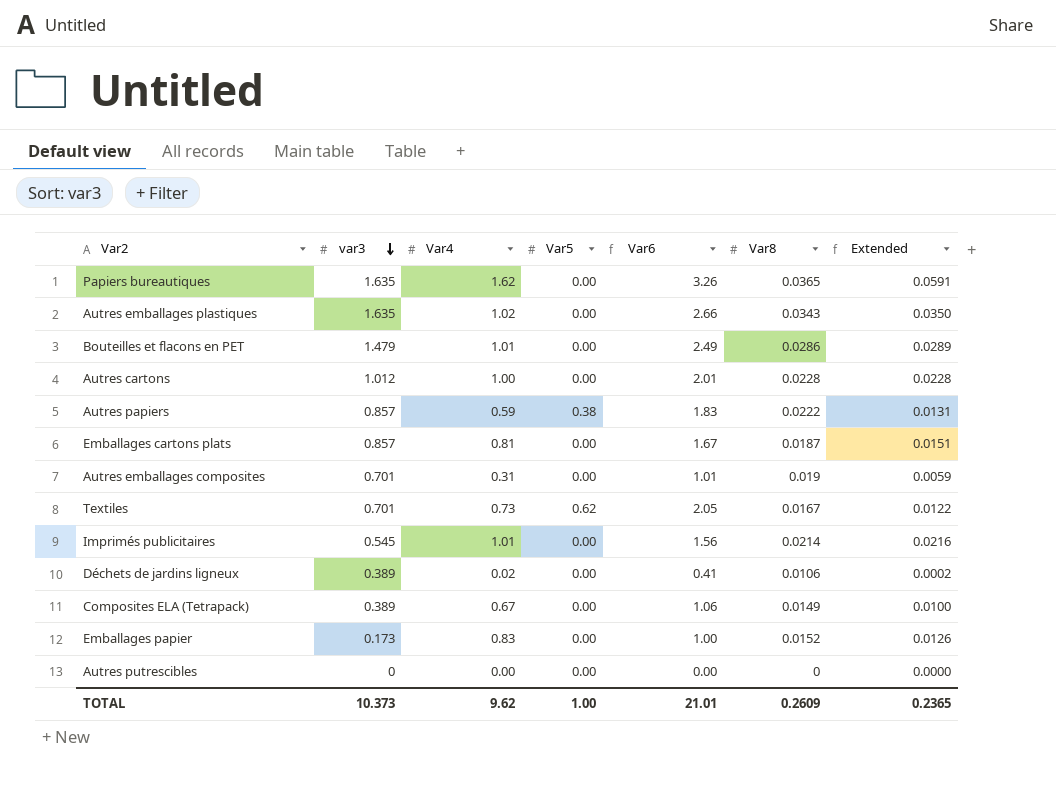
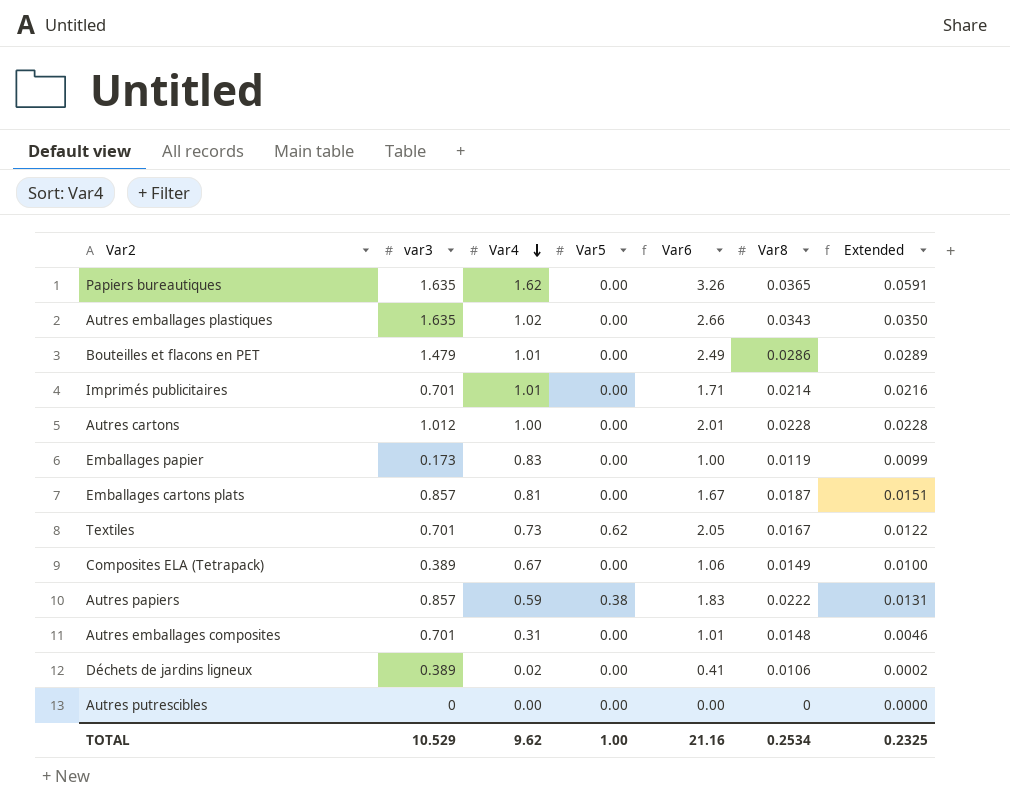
row order: var3 descending -> Var4 descending
Imprimés publicitaires | var3: 0.545 -> 0.701
Imprimés publicitaires | Var6: 1.56 -> 1.71
Emballages papier | Var8: 0.0152 -> 0.0119
Emballages papier | Extended: 0.0126 -> 0.0099
Autres emballages composites | Var8: 0.019 -> 0.0148
Autres emballages composites | Extended: 0.0059 -> 0.0046
TOTAL | var3: 10.373 -> 10.529
TOTAL | Var6: 21.01 -> 21.16
TOTAL | Var8: 0.2609 -> 0.2534
TOTAL | Extended: 0.2365 -> 0.2325

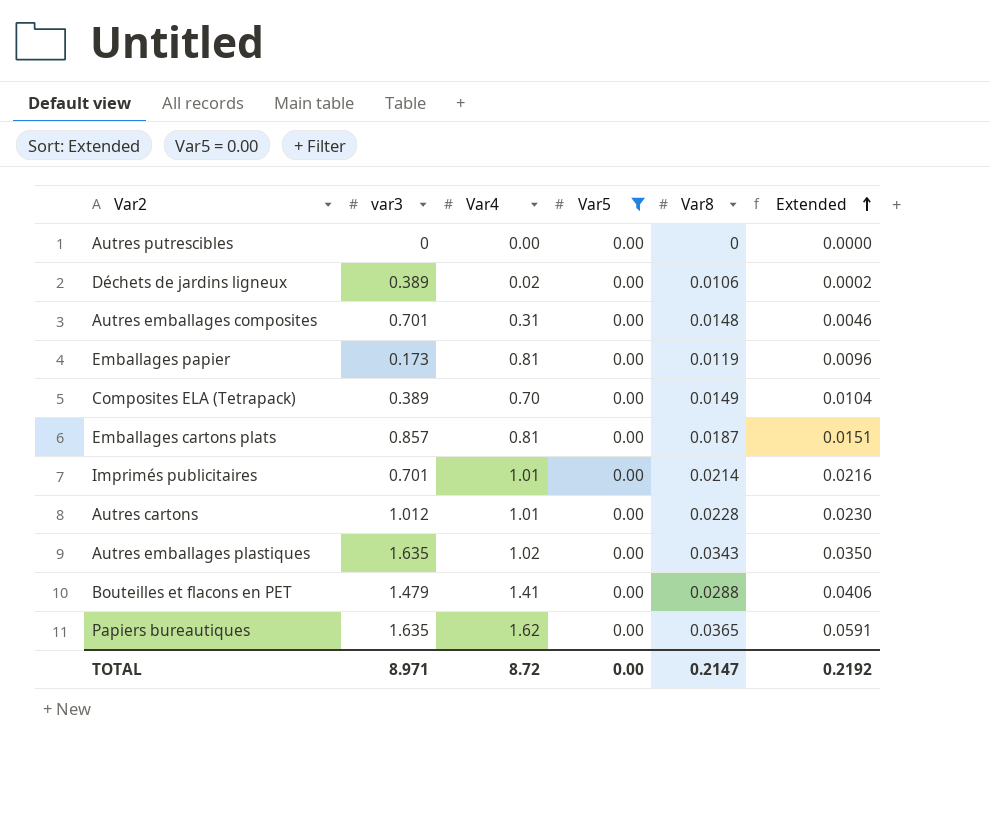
filter: none -> Var5 = 0.00
row order: Var4 descending -> Extended ascending
column Var6 | formula: [var3] + [Var4] + [Var5] -> none
Emballages papier | Var4: 0.83 -> 0.81
Emballages papier | Extended: 0.0099 -> 0.0096
Composites ELA (Tetrapack) | Var4: 0.67 -> 0.70
Composites ELA (Tetrapack) | Extended: 0.0100 -> 0.0104
Autres cartons | Var4: 1.00 -> 1.01
Autres cartons | Extended: 0.0228 -> 0.0230
Bouteilles et flacons en PET | Var4: 1.01 -> 1.41
Bouteilles et flacons en PET | Var8: 0.0286 -> 0.0288
Bouteilles et flacons en PET | Extended: 0.0289 -> 0.0406
TOTAL | var3: 10.529 -> 8.971
TOTAL | Var4: 9.62 -> 8.72
TOTAL | Var5: 1.00 -> 0.00
TOTAL | Var8: 0.2534 -> 0.2147
TOTAL | Extended: 0.2325 -> 0.2192

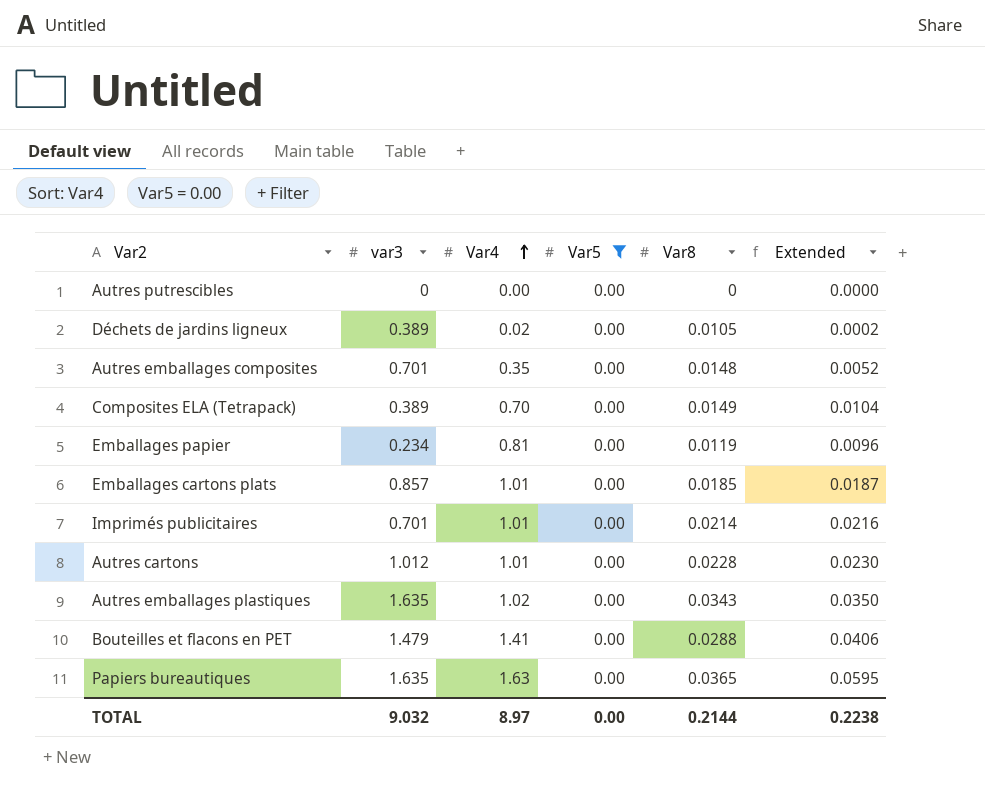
row order: Extended ascending -> Var4 ascending
Déchets de jardins ligneux | Var8: 0.0106 -> 0.0105
Autres emballages composites | Var4: 0.31 -> 0.35
Autres emballages composites | Extended: 0.0046 -> 0.0052
Emballages papier | var3: 0.173 -> 0.234
Emballages cartons plats | Var4: 0.81 -> 1.01
Emballages cartons plats | Var8: 0.0187 -> 0.0185
Emballages cartons plats | Extended: 0.0151 -> 0.0187
Papiers bureautiques | Var4: 1.62 -> 1.63
Papiers bureautiques | Extended: 0.0591 -> 0.0595
TOTAL | var3: 8.971 -> 9.032
TOTAL | Var4: 8.72 -> 8.97
TOTAL | Var8: 0.2147 -> 0.2144
TOTAL | Extended: 0.2192 -> 0.2238

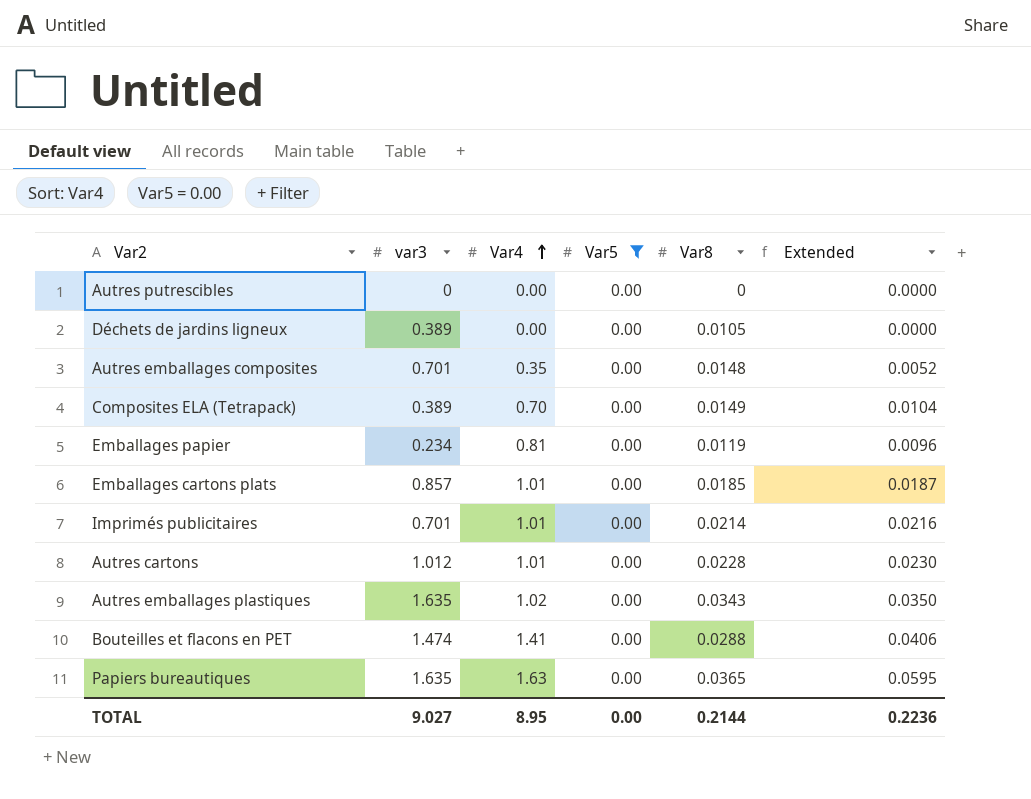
Déchets de jardins ligneux | Var4: 0.02 -> 0.00
Déchets de jardins ligneux | Extended: 0.0002 -> 0.0000
Bouteilles et flacons en PET | var3: 1.479 -> 1.474
TOTAL | var3: 9.032 -> 9.027
TOTAL | Var4: 8.97 -> 8.95
TOTAL | Extended: 0.2238 -> 0.2236

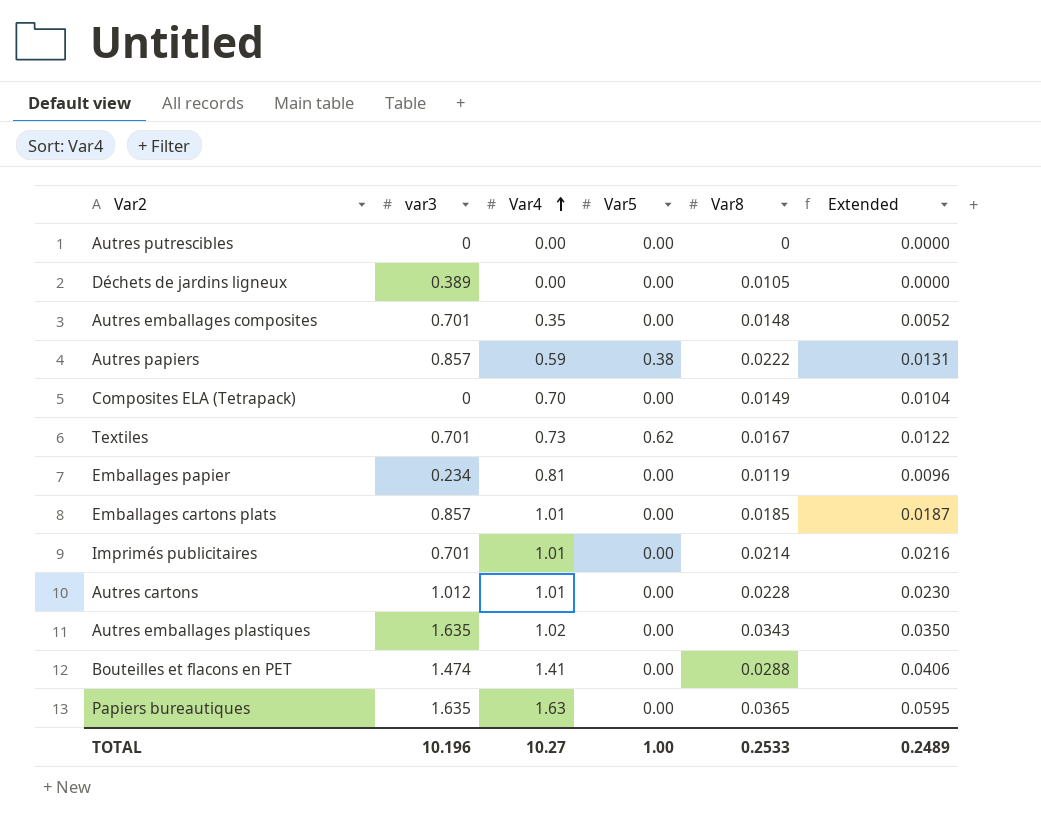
filter: Var5 = 0.00 -> none
Composites ELA (Tetrapack) | var3: 0.389 -> 0
TOTAL | var3: 9.027 -> 10.196
TOTAL | Var4: 8.95 -> 10.27
TOTAL | Var5: 0.00 -> 1.00
TOTAL | Var8: 0.2144 -> 0.2533
TOTAL | Extended: 0.2236 -> 0.2489

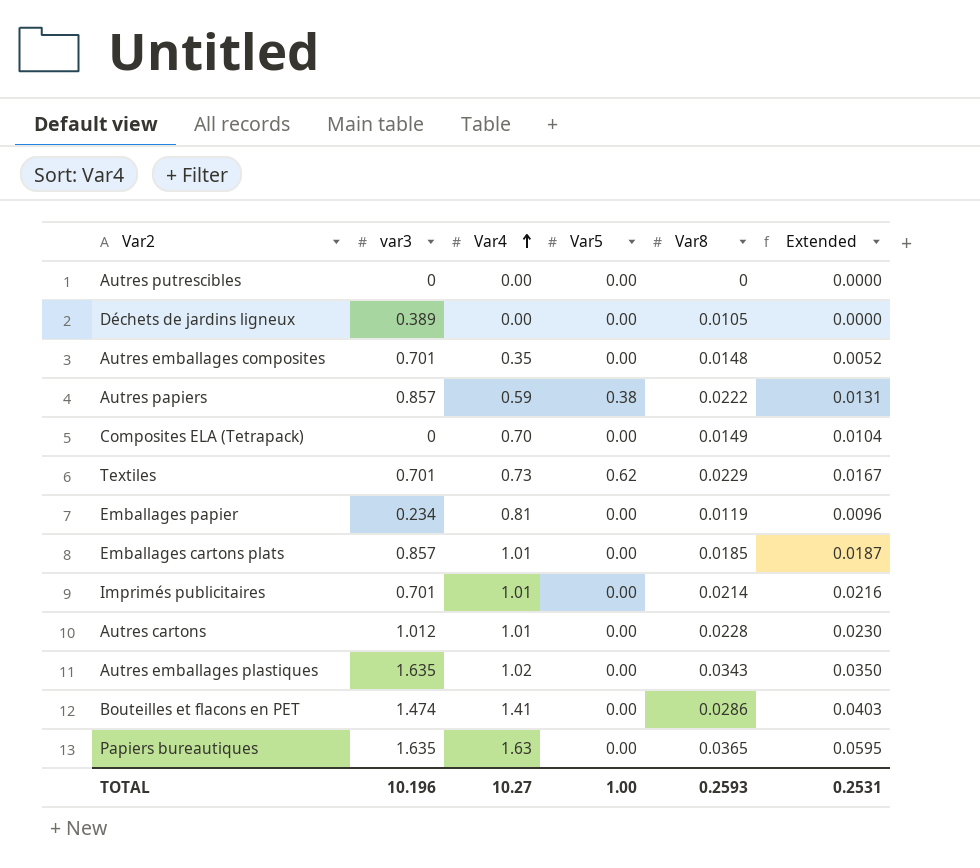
Textiles | Var8: 0.0167 -> 0.0229
Textiles | Extended: 0.0122 -> 0.0167
Bouteilles et flacons en PET | Var8: 0.0288 -> 0.0286
Bouteilles et flacons en PET | Extended: 0.0406 -> 0.0403
TOTAL | Var8: 0.2533 -> 0.2593
TOTAL | Extended: 0.2489 -> 0.2531

